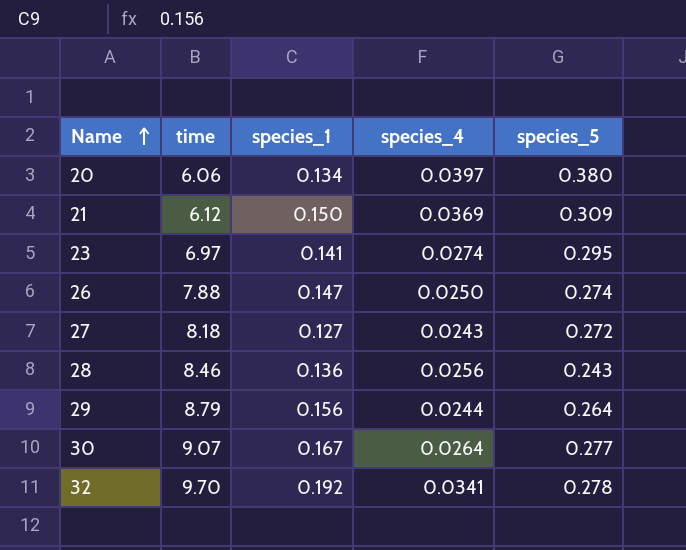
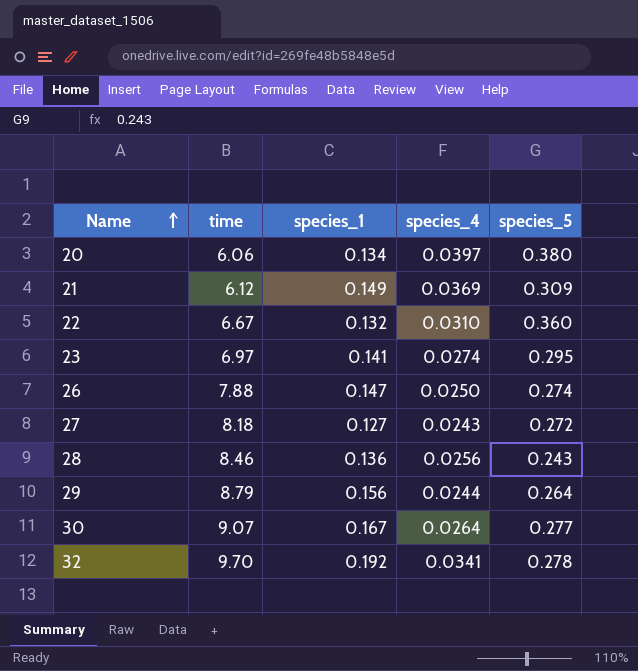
21 | species_1: 0.150 -> 0.149
row 22: none -> 6.67 | 0.132 | 0.0310 | 0.360

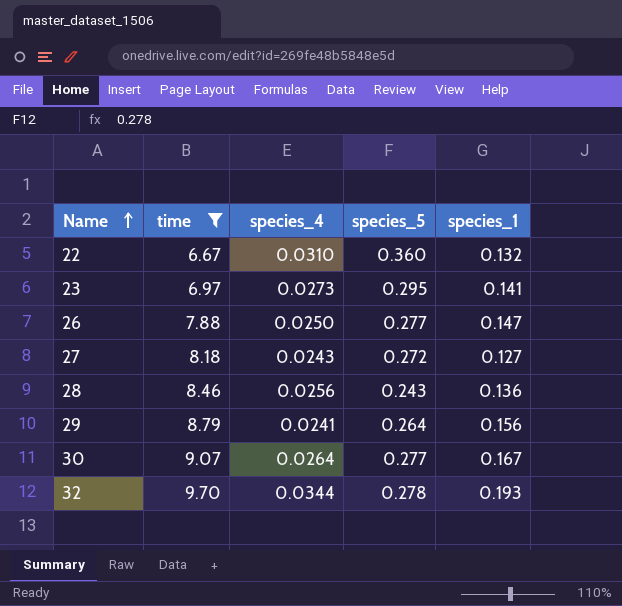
filter: none -> time >= 6.67
column species_1 | position: 3 -> 5
23 | species_4: 0.0274 -> 0.0273
26 | species_5: 0.274 -> 0.277
29 | species_4: 0.0244 -> 0.0241
32 | species_4: 0.0341 -> 0.0344
32 | species_1: 0.192 -> 0.193

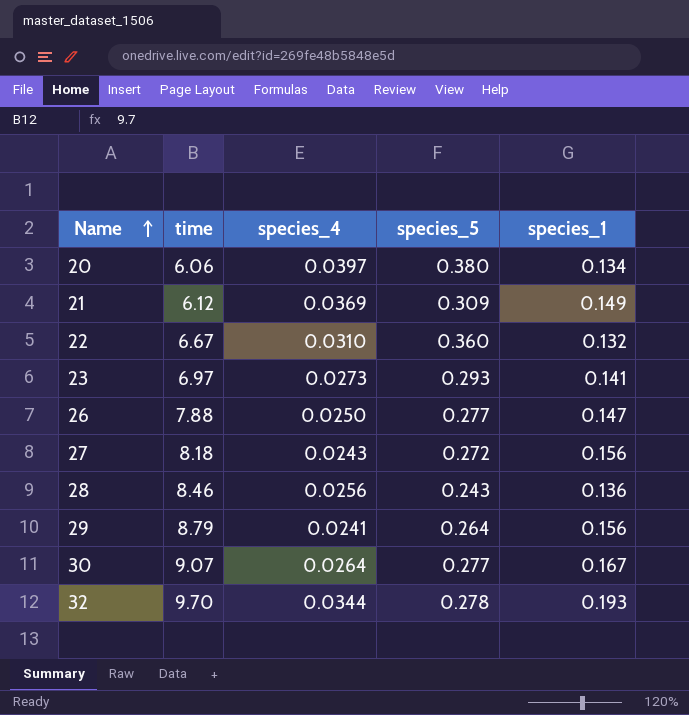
filter: time >= 6.67 -> none
23 | species_5: 0.295 -> 0.293
27 | species_1: 0.127 -> 0.156

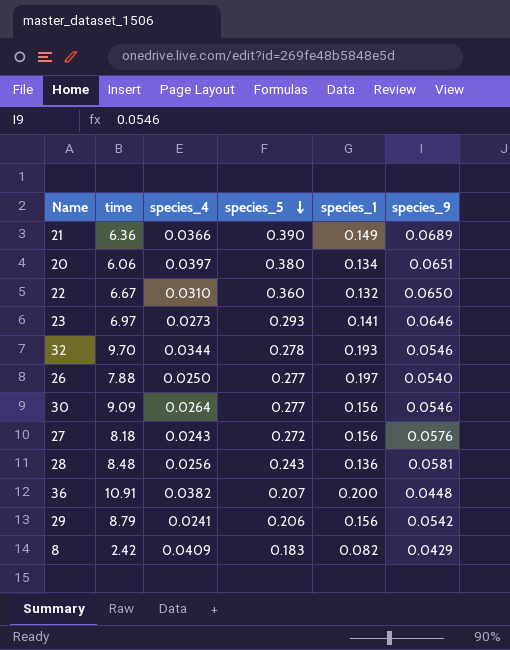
row order: Name ascending -> species_5 descending
column species_9 | position: none -> 6
21 | time: 6.12 -> 6.36
21 | species_4: 0.0369 -> 0.0366
21 | species_5: 0.309 -> 0.390
26 | species_1: 0.147 -> 0.197
30 | time: 9.07 -> 9.09
30 | species_1: 0.167 -> 0.156
28 | time: 8.46 -> 8.48
row 36: none -> 10.91 | 0.0382 | 0.207 | 0.200 | 0.0448
29 | species_5: 0.264 -> 0.206
row 8: none -> 2.42 | 0.0409 | 0.183 | 0.082 | 0.0429

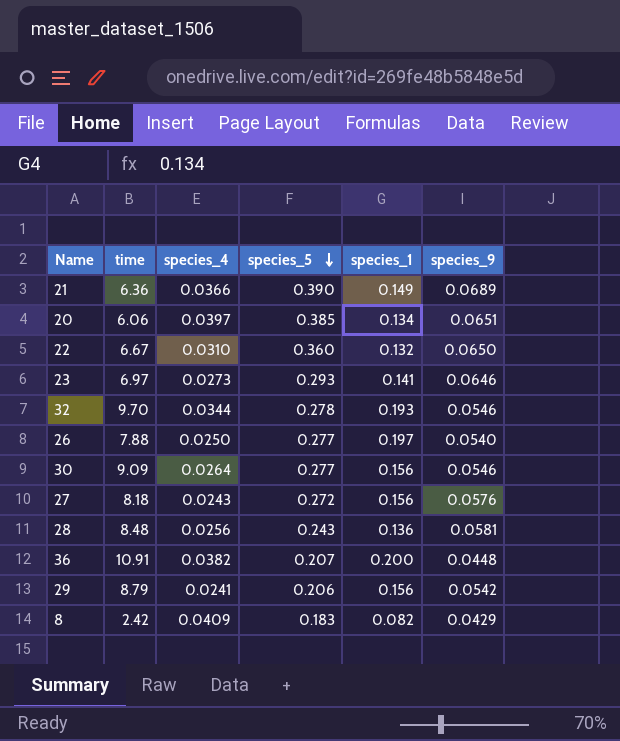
20 | species_5: 0.380 -> 0.385

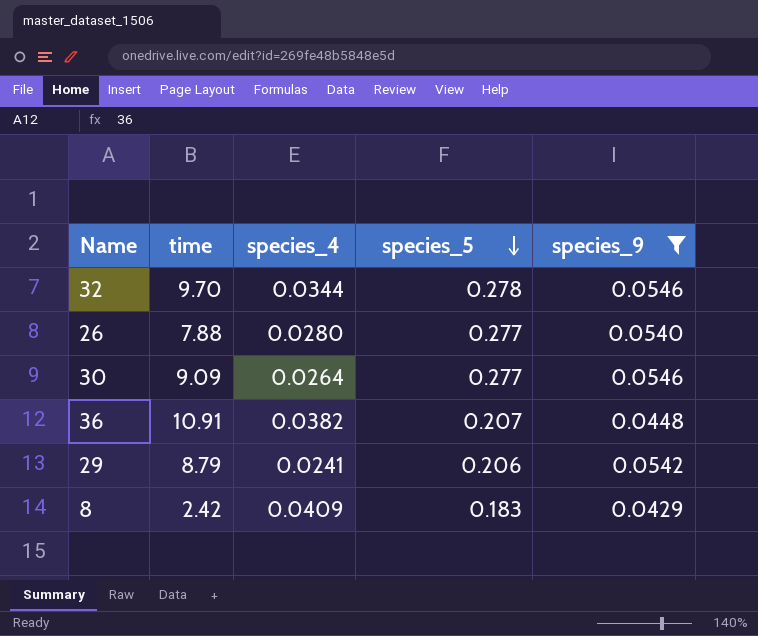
filter: none -> species_9 <= 0.0546
column species_1 | position: 5 -> none
26 | species_4: 0.0250 -> 0.0280

